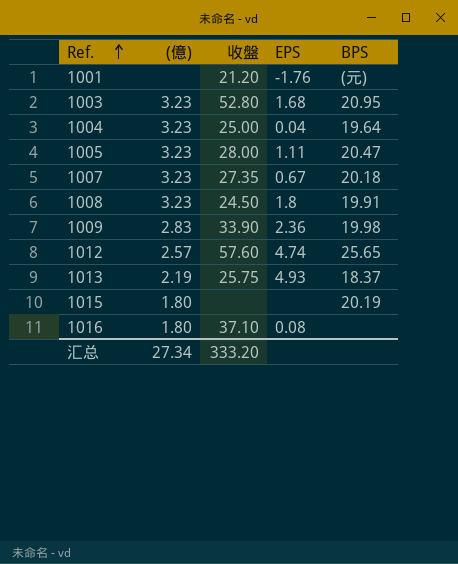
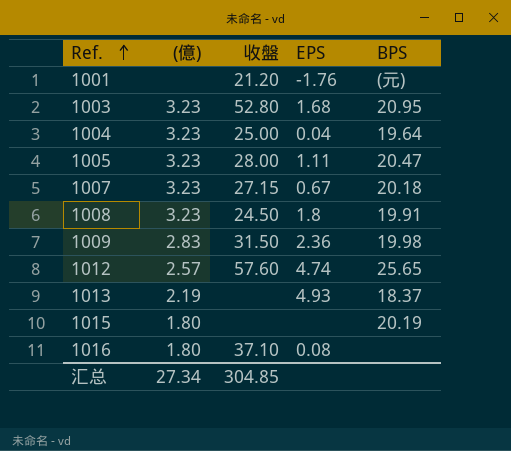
1007 | 收盤: 27.35 -> 27.15
1009 | 收盤: 33.90 -> 31.50
1013 | 收盤: 25.75 -> none
汇总 | 收盤: 333.20 -> 304.85

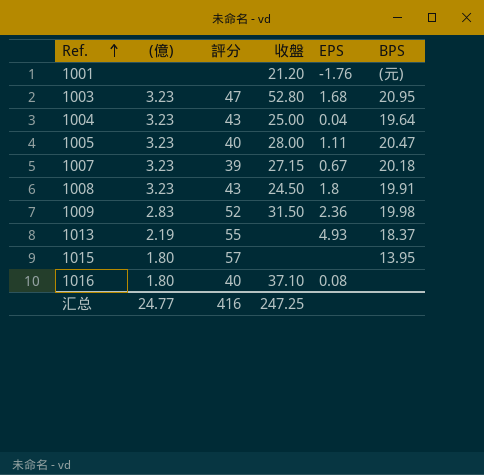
column 評分 | position: none -> 3
row 1012: 2.57 | 57.60 | 4.74 | 25.65 -> none
1015 | BPS: 20.19 -> 13.95
汇总 | (億): 27.34 -> 24.77
汇总 | 收盤: 304.85 -> 247.25

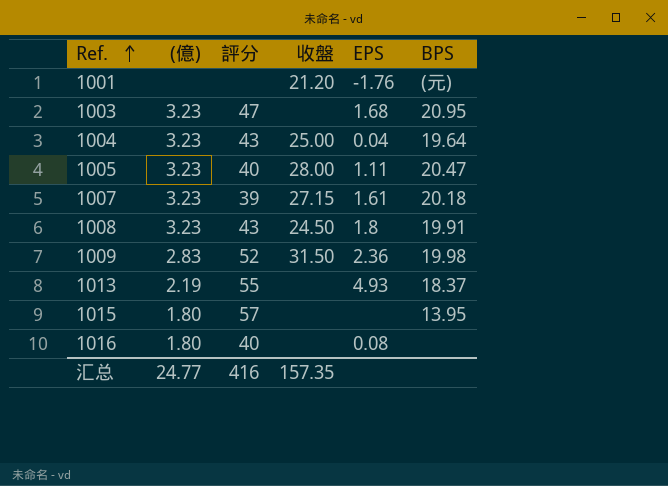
1003 | 收盤: 52.80 -> none
1007 | EPS: 0.67 -> 1.61
1016 | 收盤: 37.10 -> none
汇总 | 收盤: 247.25 -> 157.35

